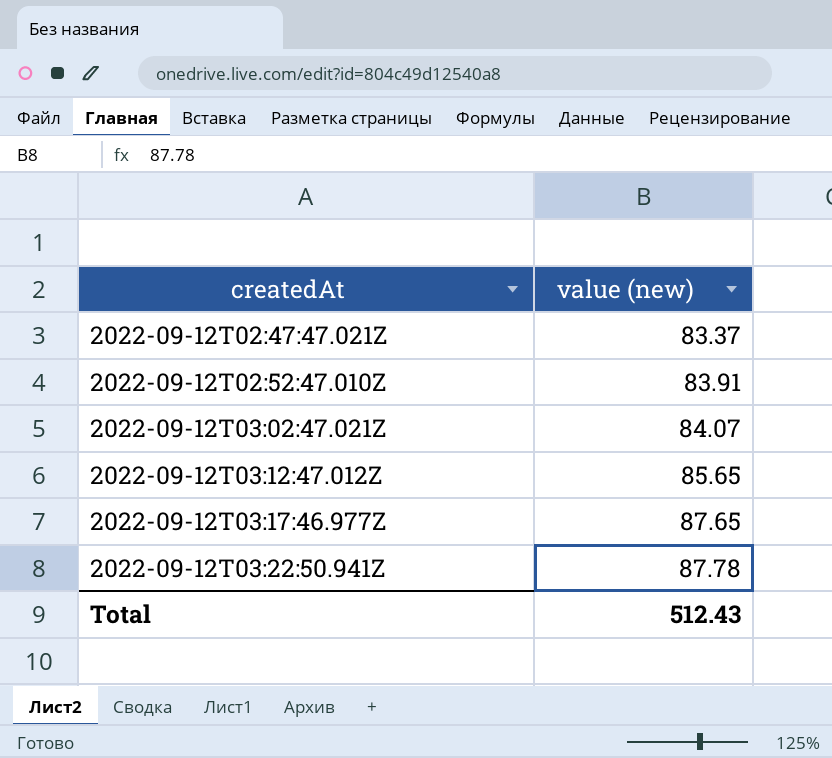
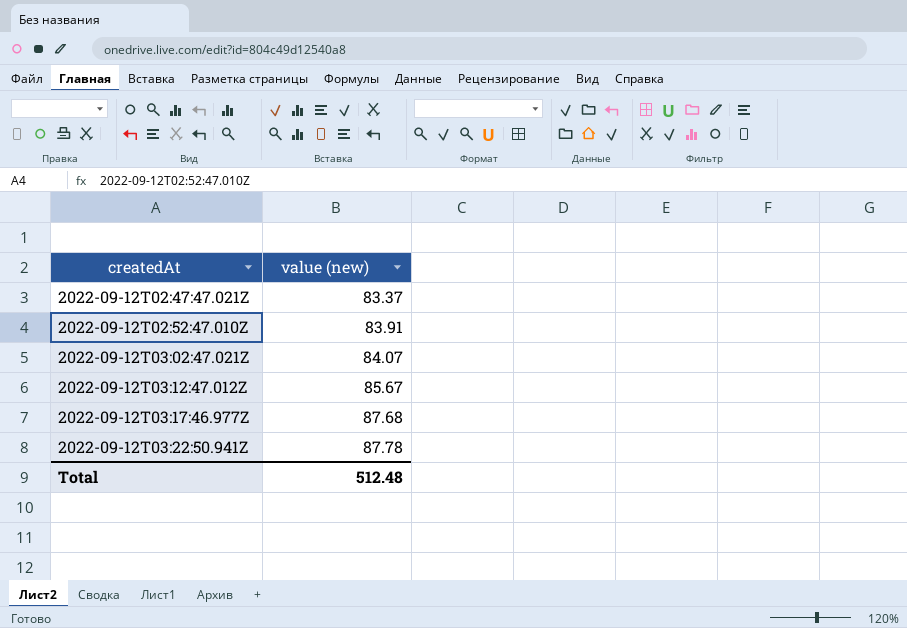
2022-09-12T03:12:47.012Z | value (new): 85.65 -> 85.67
2022-09-12T03:17:46.977Z | value (new): 87.65 -> 87.68
Total | value (new): 512.43 -> 512.48

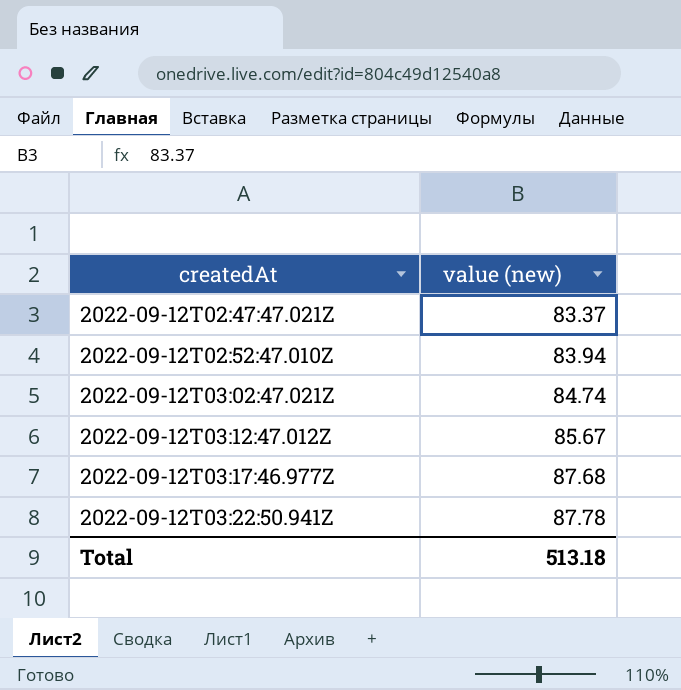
2022-09-12T02:52:47.010Z | value (new): 83.91 -> 83.94
2022-09-12T03:02:47.021Z | value (new): 84.07 -> 84.74
Total | value (new): 512.48 -> 513.18

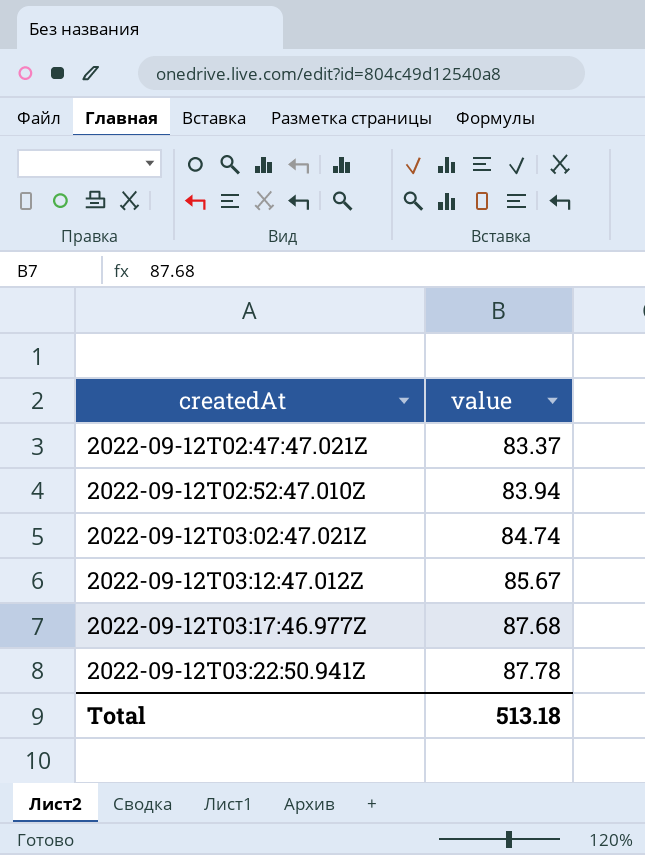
column name: value (new) -> value

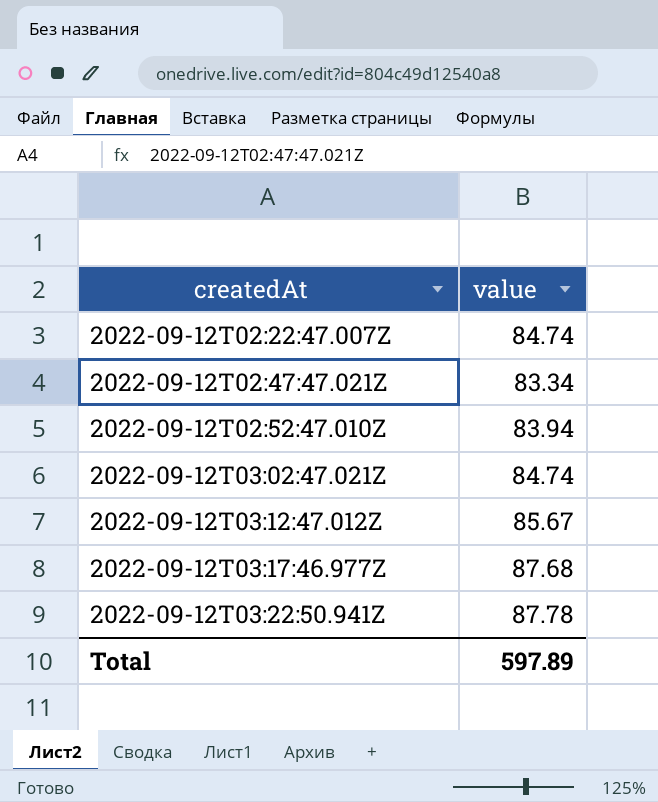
row 2022-09-12T02:22:47.007Z: none -> 84.74
2022-09-12T02:47:47.021Z | value: 83.37 -> 83.34
Total | value: 513.18 -> 597.89

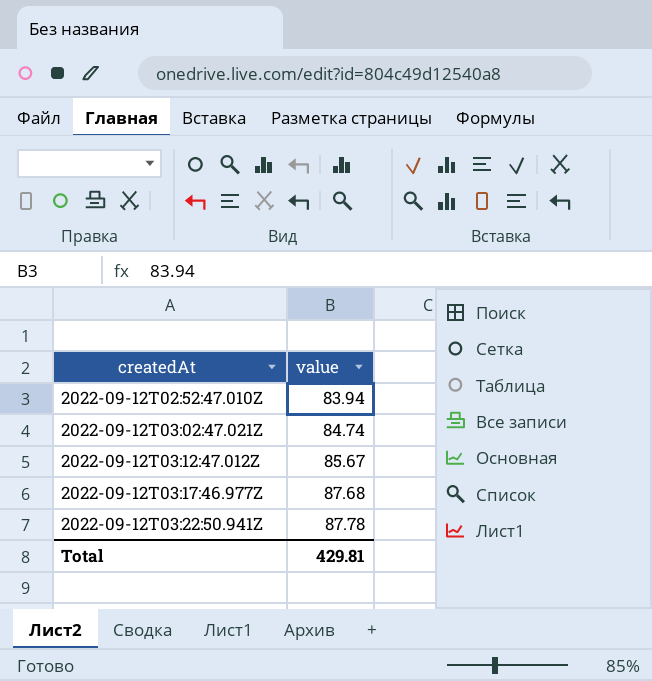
row 2022-09-12T02:22:47.007Z: 84.74 -> none
row 2022-09-12T02:47:47.021Z: 83.34 -> none
Total | value: 597.89 -> 429.81

